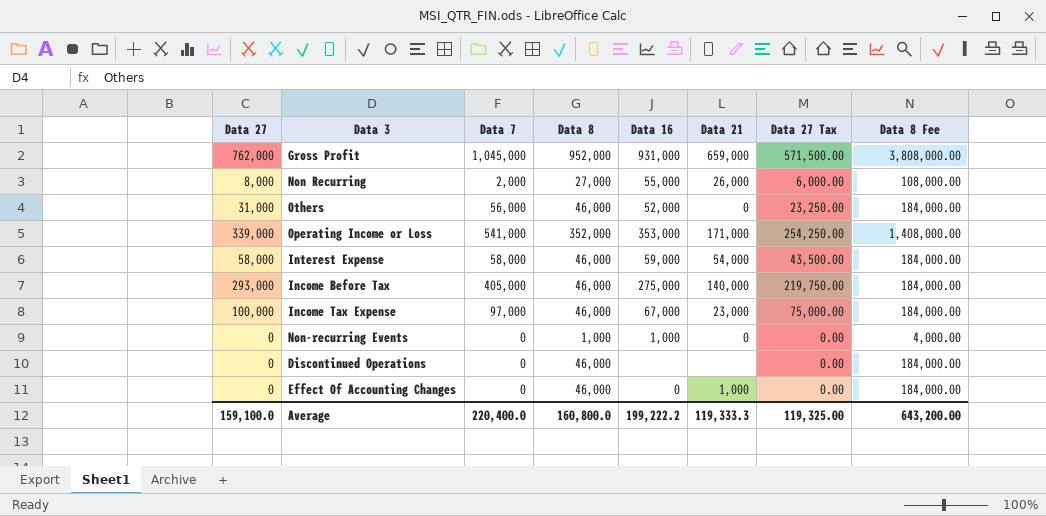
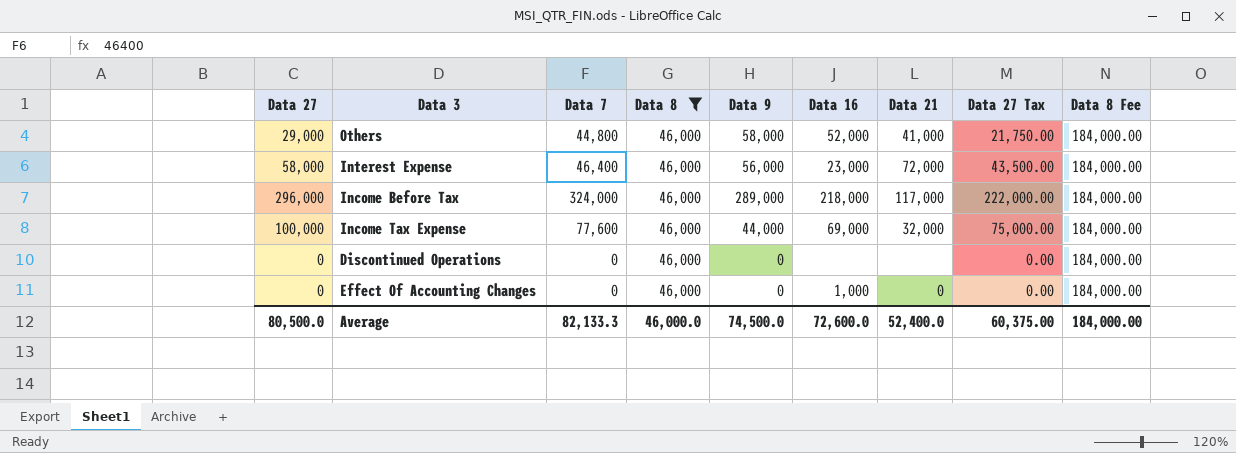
filter: none -> Data 8 = 46,000
column Data 9 | position: none -> 5
Others | Data 27: 31,000 -> 29,000
Others | Data 7: 56,000 -> 44,800
Others | Data 21: 0 -> 41,000
Others | Data 27 Tax: 23,250.00 -> 21,750.00
Interest Expense | Data 7: 58,000 -> 46,400
Interest Expense | Data 16: 59,000 -> 23,000
Interest Expense | Data 21: 54,000 -> 72,000
Income Before Tax | Data 27: 293,000 -> 296,000
Income Before Tax | Data 7: 405,000 -> 324,000
Income Before Tax | Data 16: 275,000 -> 218,000
Income Before Tax | Data 21: 140,000 -> 117,000
Income Before Tax | Data 27 Tax: 219,750.00 -> 222,000.00
Income Tax Expense | Data 7: 97,000 -> 77,600
Income Tax Expense | Data 16: 67,000 -> 69,000
Income Tax Expense | Data 21: 23,000 -> 32,000
Effect Of Accounting Changes | Data 16: 0 -> 1,000
Effect Of Accounting Changes | Data 21: 1,000 -> 0
Average | Data 27: 159,100.0 -> 80,500.0
Average | Data 7: 220,400.0 -> 82,133.3
Average | Data 8: 160,800.0 -> 46,000.0
Average | Data 16: 199,222.2 -> 72,600.0
Average | Data 21: 119,333.3 -> 52,400.0
Average | Data 27 Tax: 119,325.00 -> 60,375.00
Average | Data 8 Fee: 643,200.00 -> 184,000.00

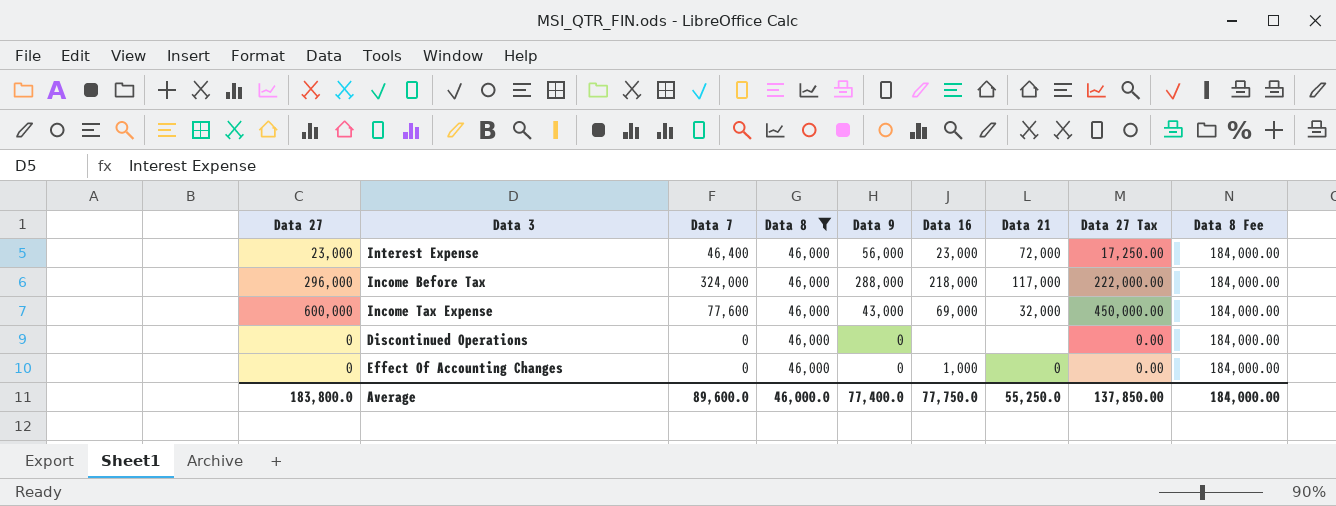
row Others: 29,000 | 44,800 | 46,000 | 58,000 | 52,000 | 41,000 | 21,750.00 | 184,000.00 -> none
Interest Expense | Data 27: 58,000 -> 23,000
Interest Expense | Data 27 Tax: 43,500.00 -> 17,250.00
Income Before Tax | Data 9: 289,000 -> 288,000
Income Tax Expense | Data 27: 100,000 -> 600,000
Income Tax Expense | Data 9: 44,000 -> 43,000
Income Tax Expense | Data 27 Tax: 75,000.00 -> 450,000.00
Average | Data 27: 80,500.0 -> 183,800.0
Average | Data 7: 82,133.3 -> 89,600.0
Average | Data 9: 74,500.0 -> 77,400.0
Average | Data 16: 72,600.0 -> 77,750.0
Average | Data 21: 52,400.0 -> 55,250.0
Average | Data 27 Tax: 60,375.00 -> 137,850.00

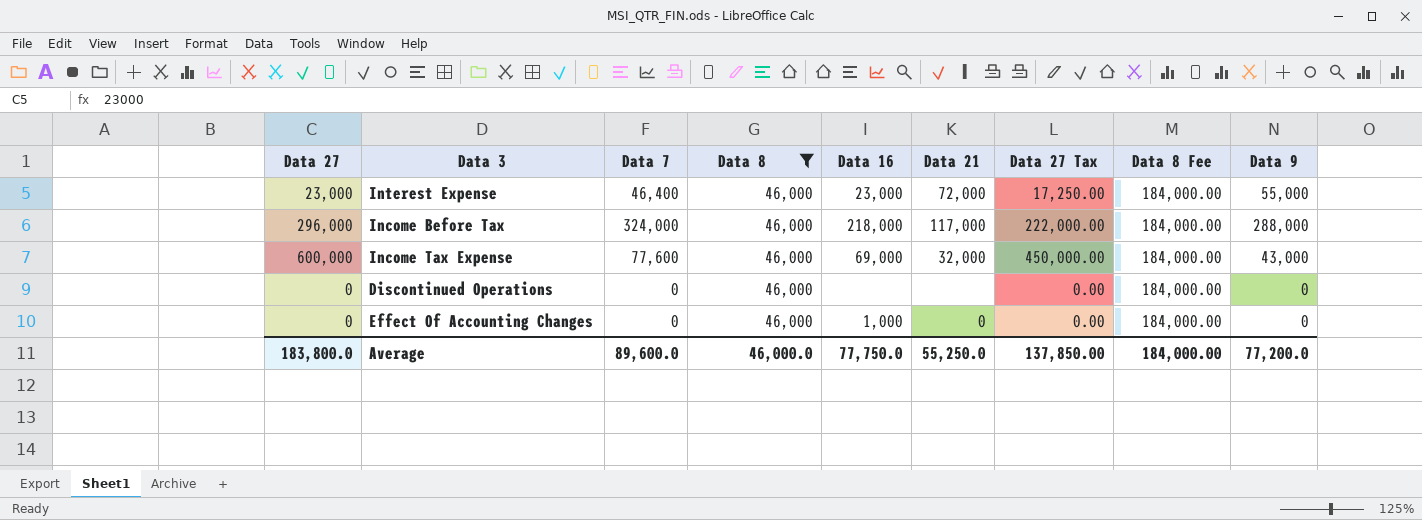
column Data 9 | position: 5 -> 9
Interest Expense | Data 9: 56,000 -> 55,000
Average | Data 9: 77,400.0 -> 77,200.0

